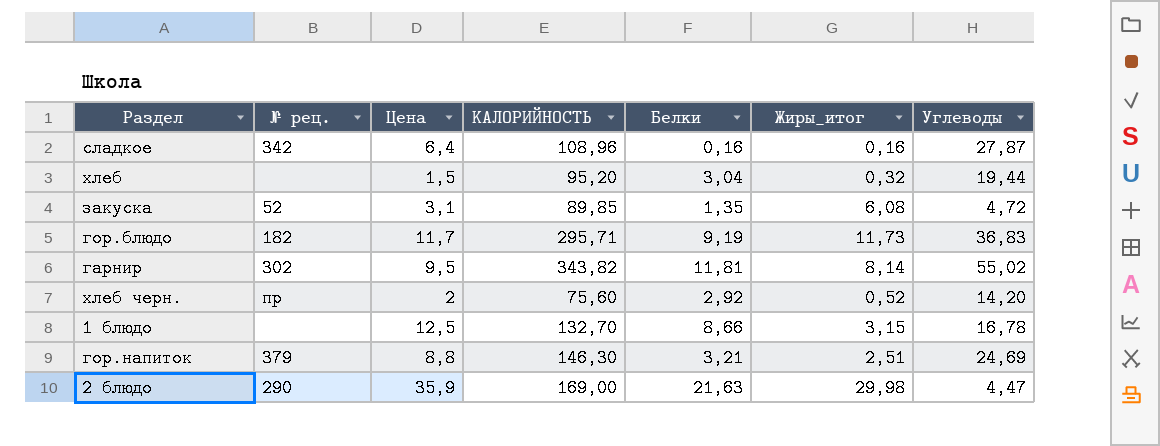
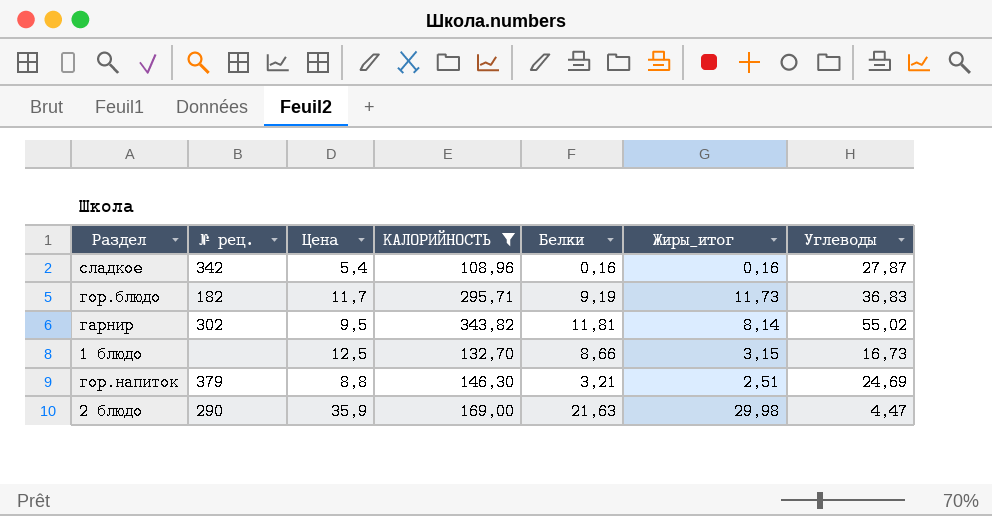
filter: none -> КАЛОРИЙНОСТЬ >= 108,96
сладкое | Цена: 6,4 -> 5,4
1 блюдо | Углеводы: 16,78 -> 16,73

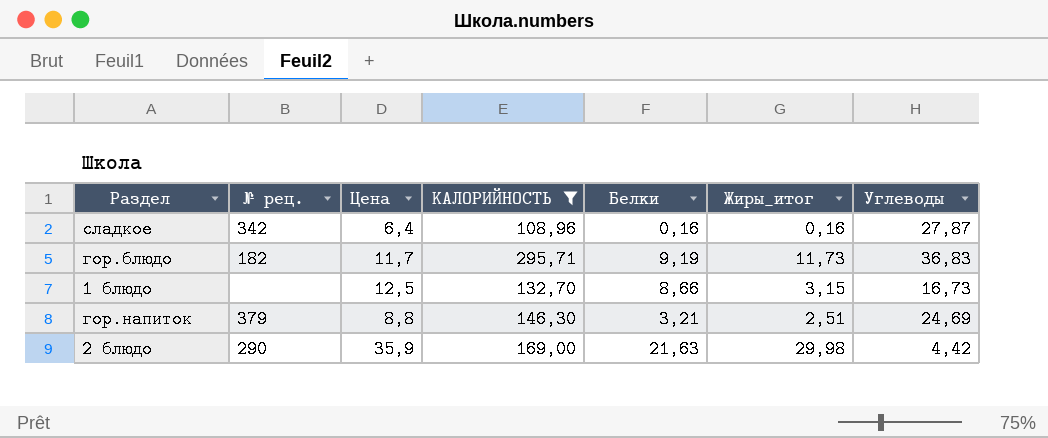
row гарнир: 302 | 9,5 | 343,82 | 11,81 | 8,14 | 55,02 -> none
сладкое | Цена: 5,4 -> 6,4
2 блюдо | Углеводы: 4,47 -> 4,42

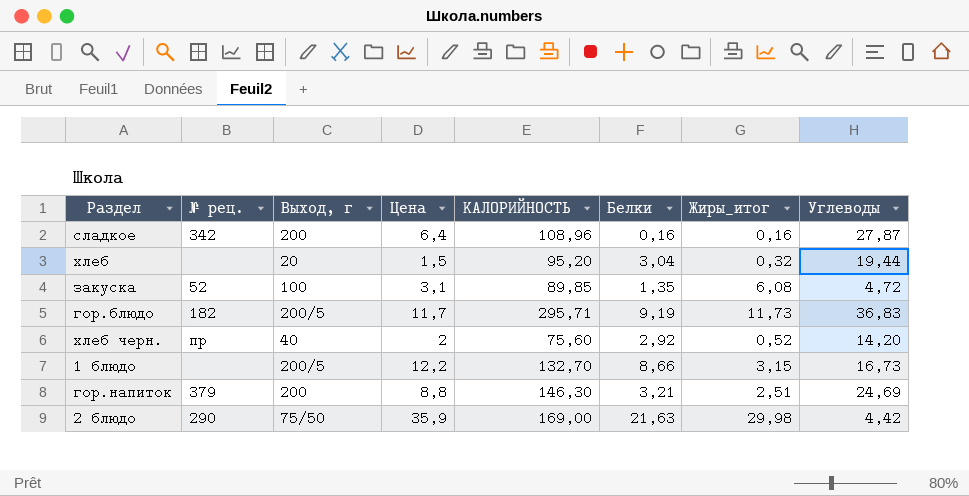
filter: КАЛОРИЙНОСТЬ >= 108,96 -> none
column Выход, г | position: none -> 3
1 блюдо | Цена: 12,5 -> 12,2

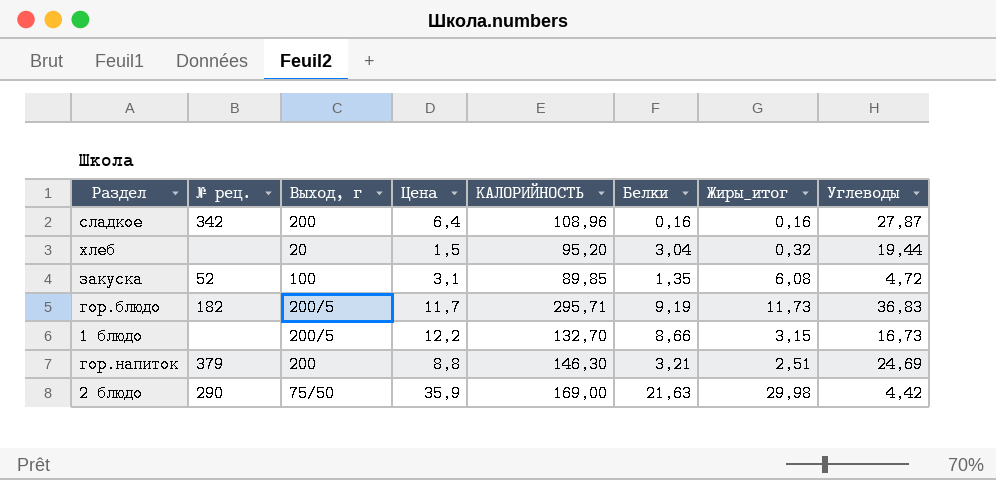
row хлеб черн.: пр | 40 | 2 | 75,60 | 2,92 | 0,52 | 14,20 -> none

